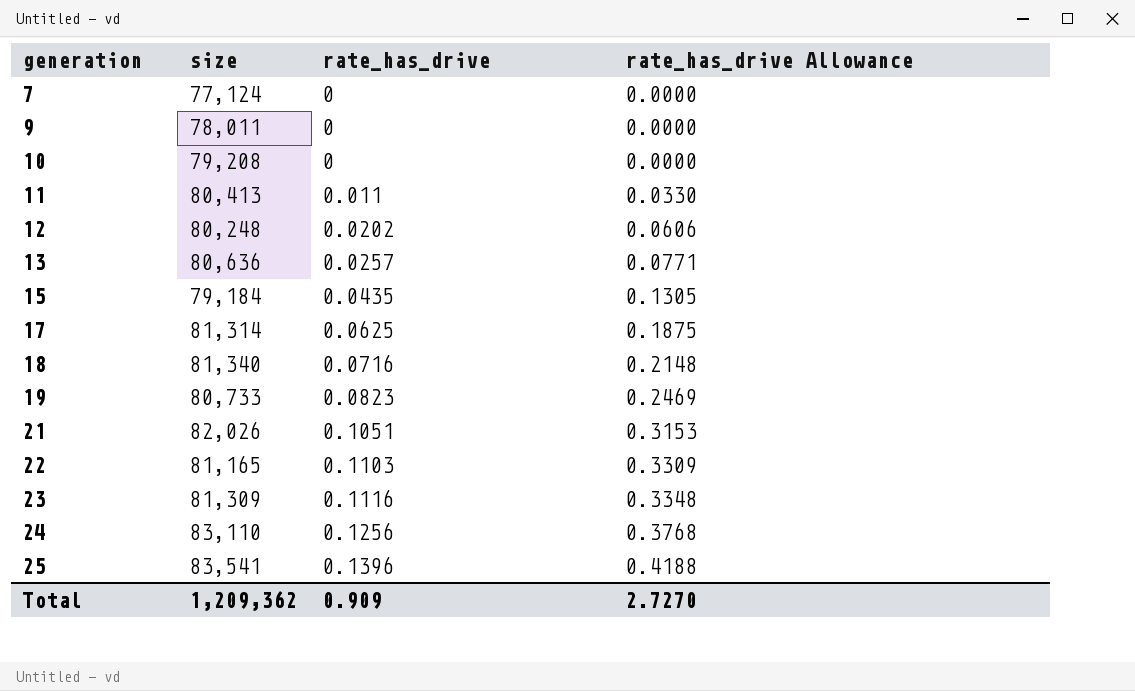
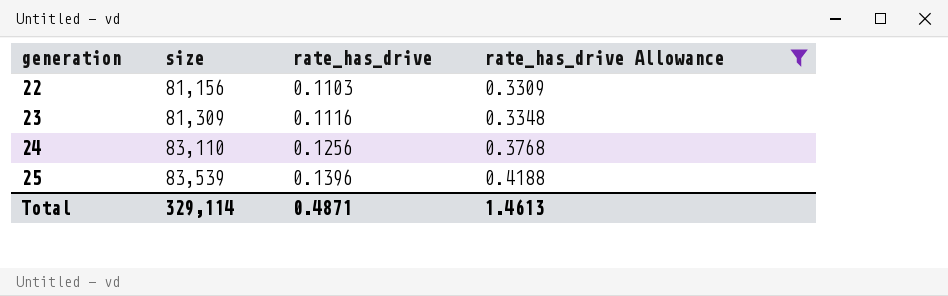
filter: none -> rate_has_drive Allowance >= 0.3309
22 | size: 81,165 -> 81,156
25 | size: 83,541 -> 83,539
Total | size: 1,209,362 -> 329,114
Total | rate_has_drive: 0.909 -> 0.4871
Total | rate_has_drive Allowance: 2.7270 -> 1.4613

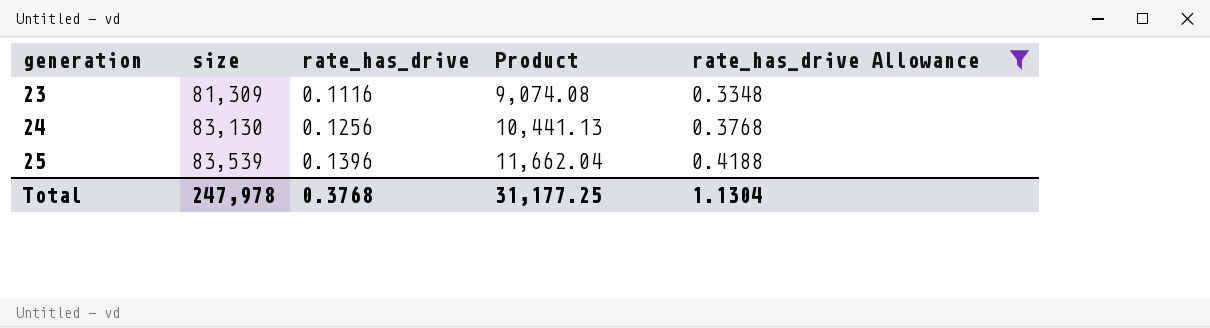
column Product | formula: none -> [size] * [rate_has_drive]
row 22: 81,156 | 0.1103 | 0.3309 -> none
24 | size: 83,110 -> 83,130
Total | size: 329,114 -> 247,978
Total | rate_has_drive: 0.4871 -> 0.3768
Total | rate_has_drive Allowance: 1.4613 -> 1.1304

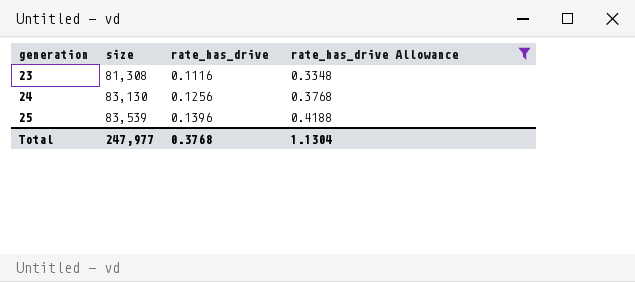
column Product | formula: [size] * [rate_has_drive] -> none
23 | size: 81,309 -> 81,308
Total | size: 247,978 -> 247,977

